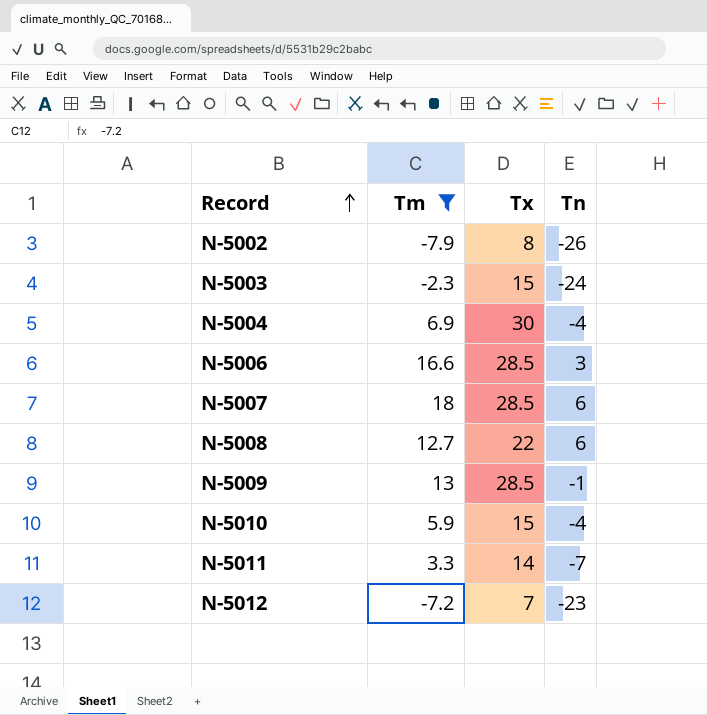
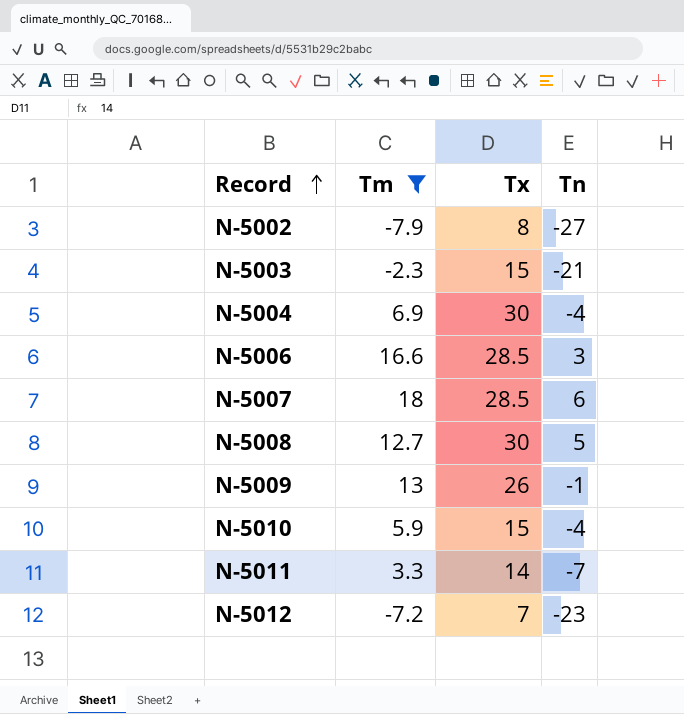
N-5002 | Tn: -26 -> -27
N-5003 | Tn: -24 -> -21
N-5008 | Tx: 22 -> 30
N-5008 | Tn: 6 -> 5
N-5009 | Tx: 28.5 -> 26

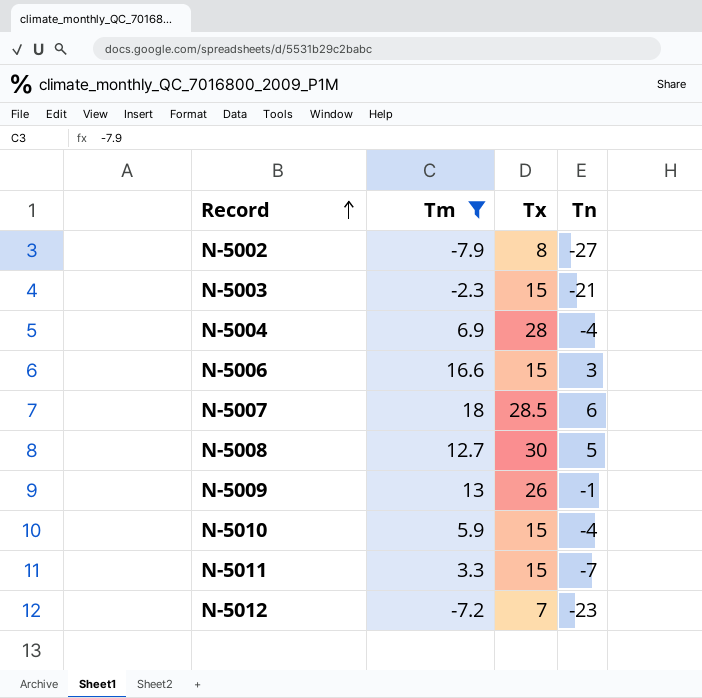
N-5004 | Tx: 30 -> 28
N-5006 | Tx: 28.5 -> 15
N-5011 | Tx: 14 -> 15

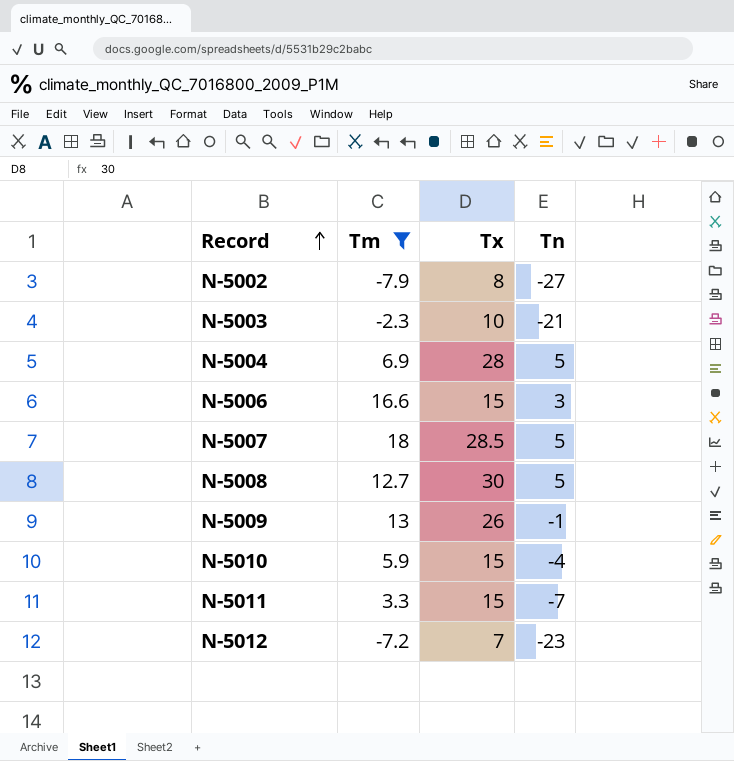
N-5003 | Tx: 15 -> 10
N-5004 | Tn: -4 -> 5
N-5007 | Tn: 6 -> 5

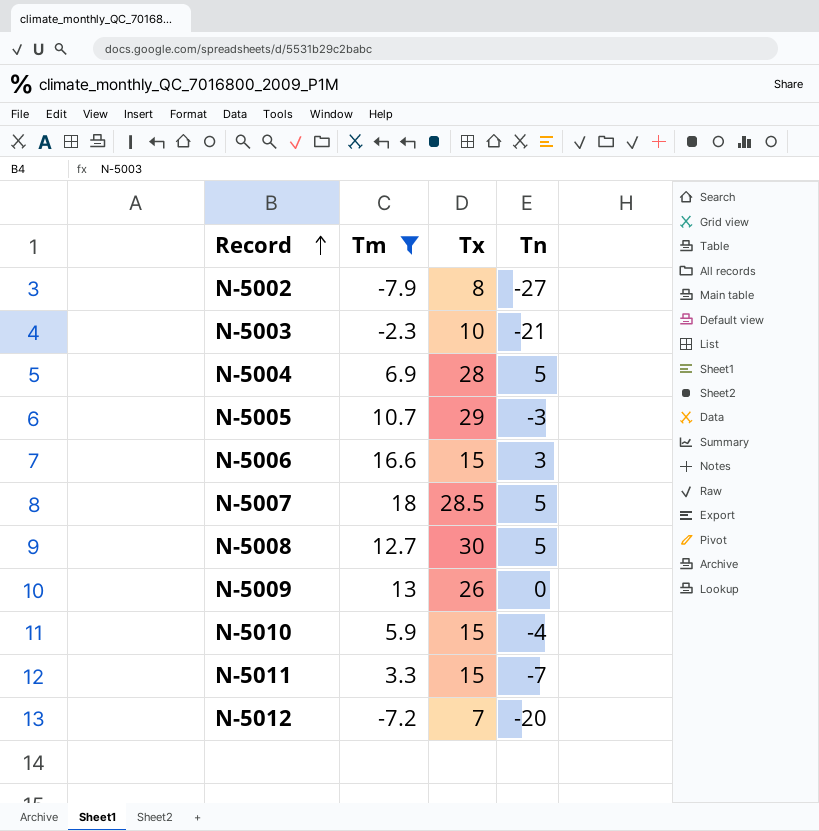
row N-5005: none -> 10.7 | 29 | -3
N-5009 | Tn: -1 -> 0
N-5012 | Tn: -23 -> -20

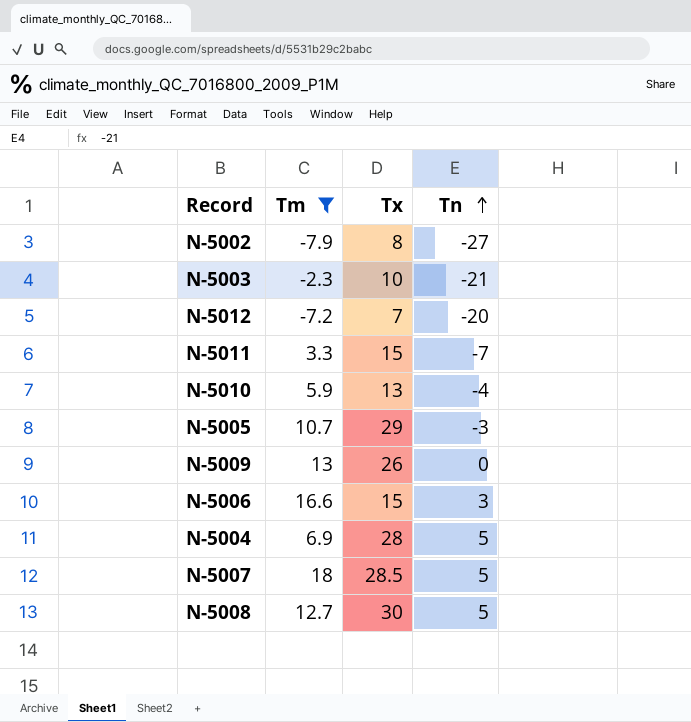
row order: Record ascending -> Tn ascending
N-5010 | Tx: 15 -> 13

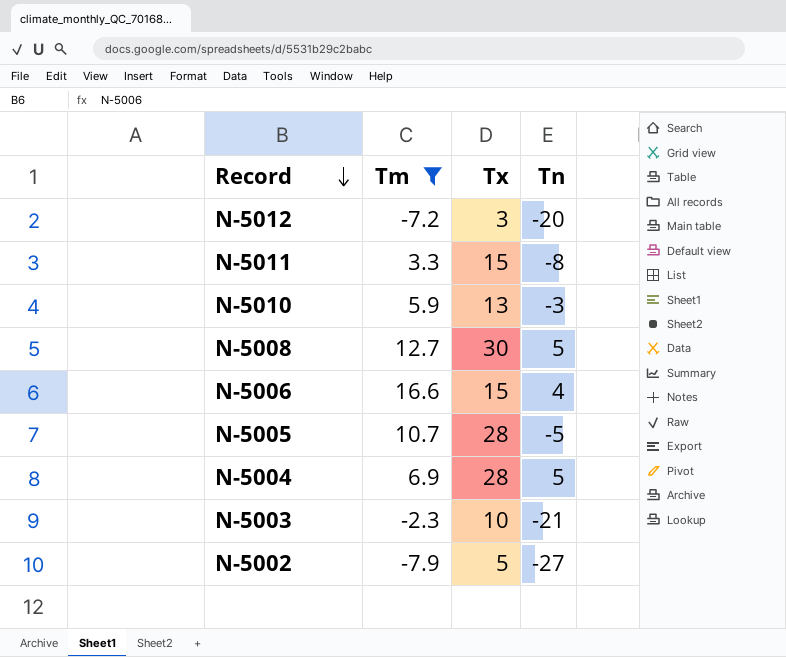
row order: Tn ascending -> Record descending
row N-5009: 13 | 26 | 0 -> none
row N-5007: 18 | 28.5 | 5 -> none
N-5012 | Tx: 7 -> 3
N-5011 | Tn: -7 -> -8
N-5010 | Tn: -4 -> -3
N-5006 | Tn: 3 -> 4
N-5005 | Tx: 29 -> 28
N-5005 | Tn: -3 -> -5
N-5002 | Tx: 8 -> 5

